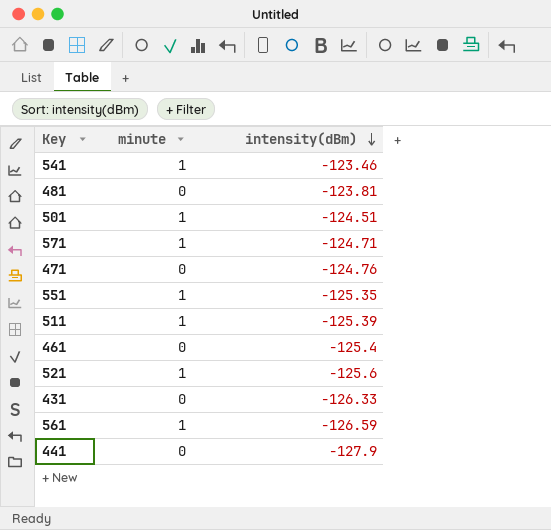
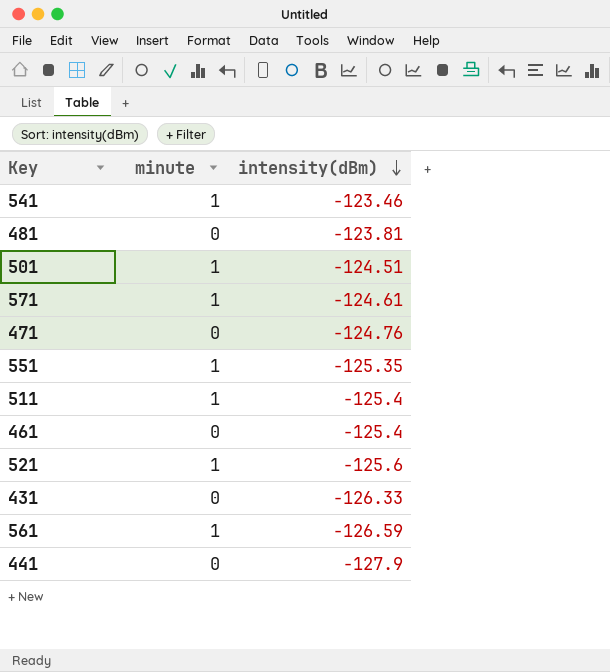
571 | intensity(dBm): -124.71 -> -124.61
511 | intensity(dBm): -125.39 -> -125.4

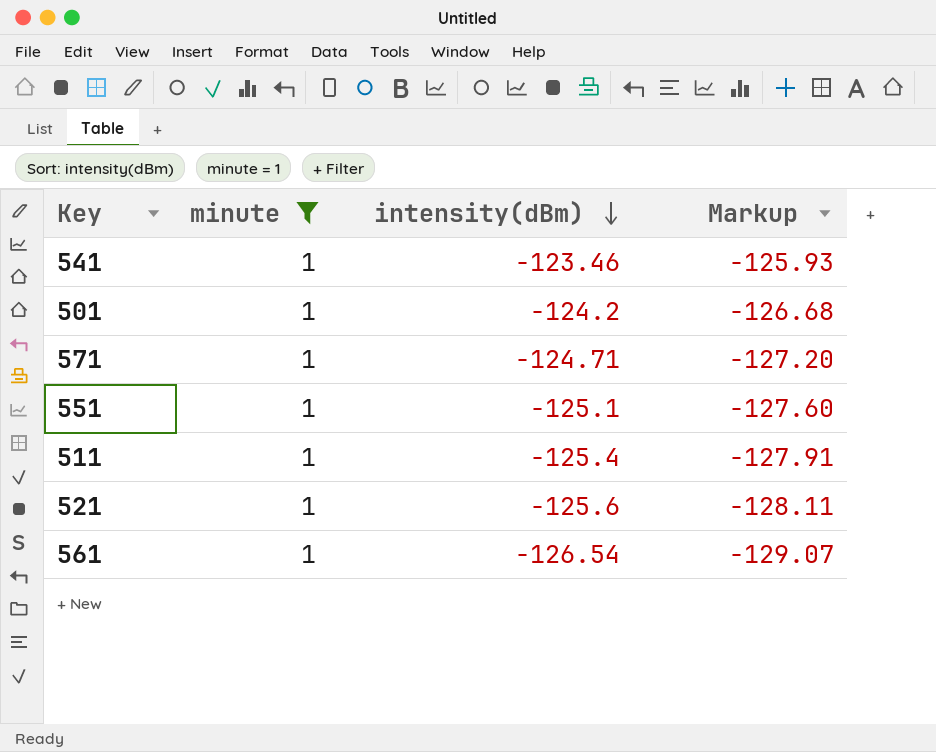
filter: none -> minute = 1
column Markup | formula: none -> [intensity(dBm)] * 1.02
501 | intensity(dBm): -124.51 -> -124.2
571 | intensity(dBm): -124.61 -> -124.71
551 | intensity(dBm): -125.35 -> -125.1
561 | intensity(dBm): -126.59 -> -126.54

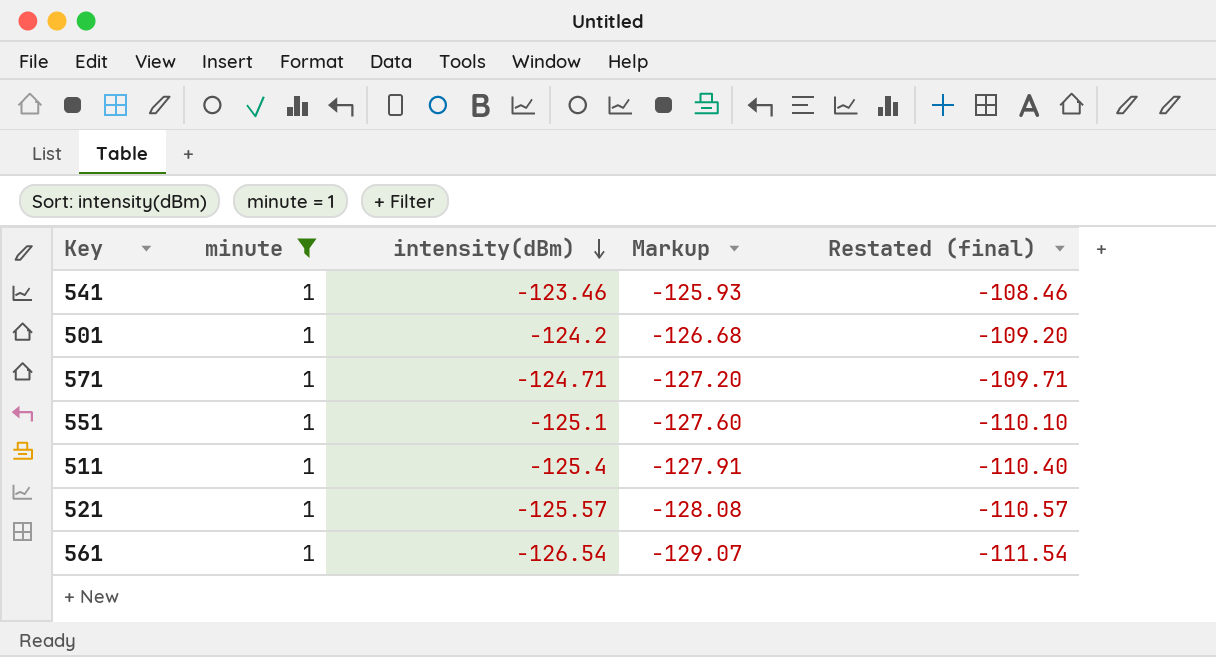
column Restated (final) | formula: none -> [intensity(dBm)] + 15
521 | intensity(dBm): -125.6 -> -125.57
521 | Markup: -128.11 -> -128.08

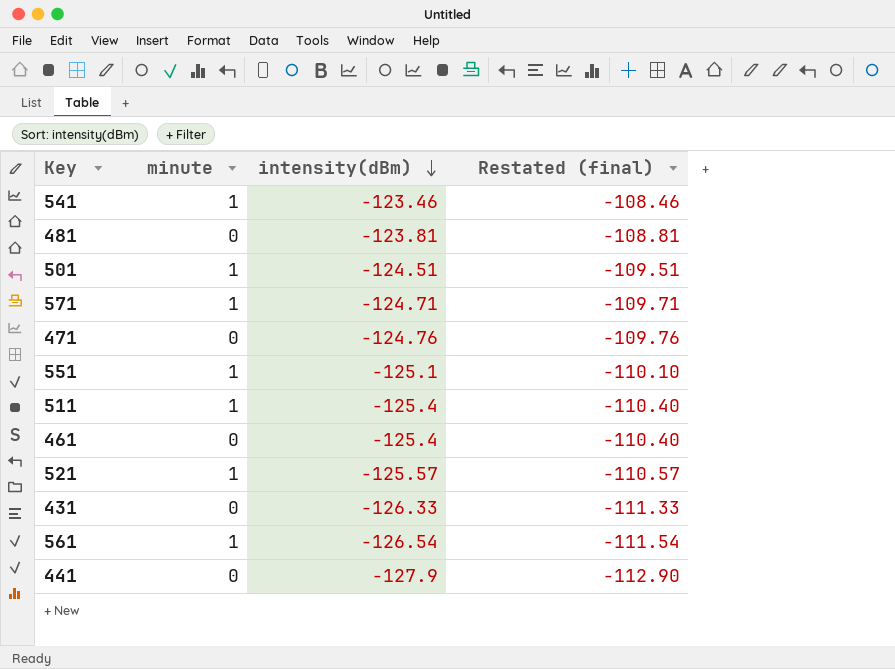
filter: minute = 1 -> none
column Markup | formula: [intensity(dBm)] * 1.02 -> none
501 | intensity(dBm): -124.2 -> -124.51
501 | Restated (final): -109.20 -> -109.51

